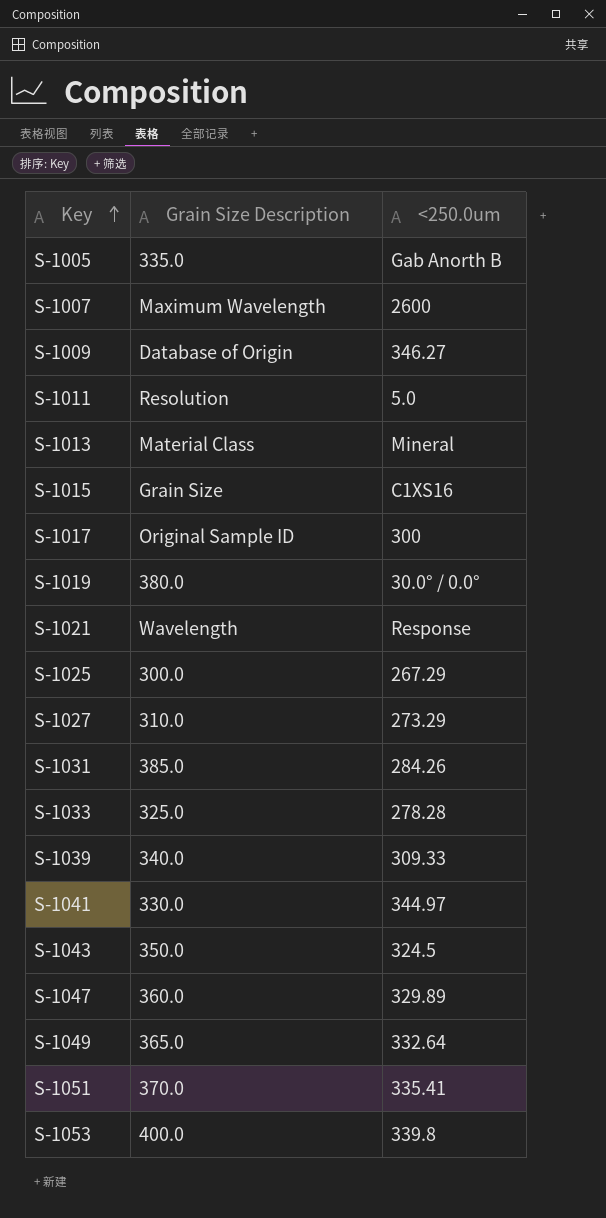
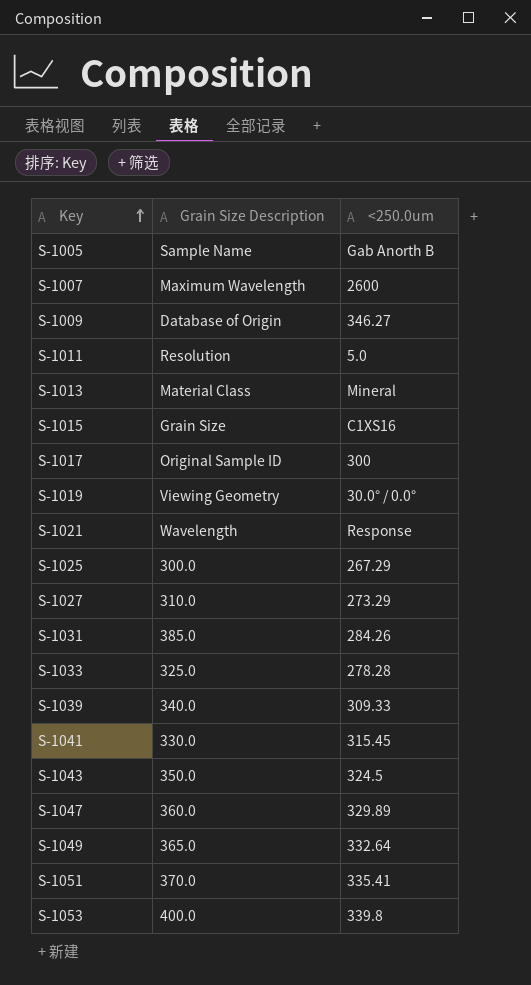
S-1005 | Grain Size Description: 335.0 -> Sample Name
S-1019 | Grain Size Description: 380.0 -> Viewing Geometry
S-1041 | <250.0um: 344.97 -> 315.45

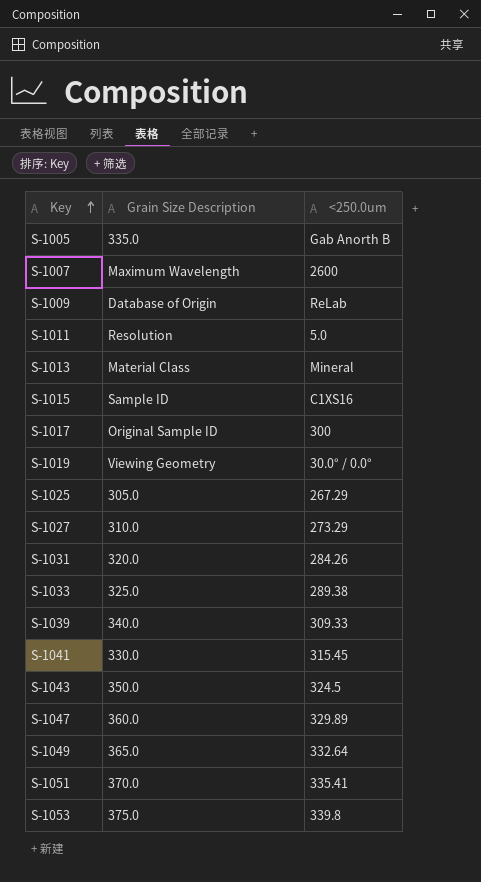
row S-1021: Wavelength | Response -> none
S-1005 | Grain Size Description: Sample Name -> 335.0
S-1009 | <250.0um: 346.27 -> ReLab
S-1015 | Grain Size Description: Grain Size -> Sample ID
S-1025 | Grain Size Description: 300.0 -> 305.0
S-1031 | Grain Size Description: 385.0 -> 320.0
S-1033 | <250.0um: 278.28 -> 289.38
S-1053 | Grain Size Description: 400.0 -> 375.0

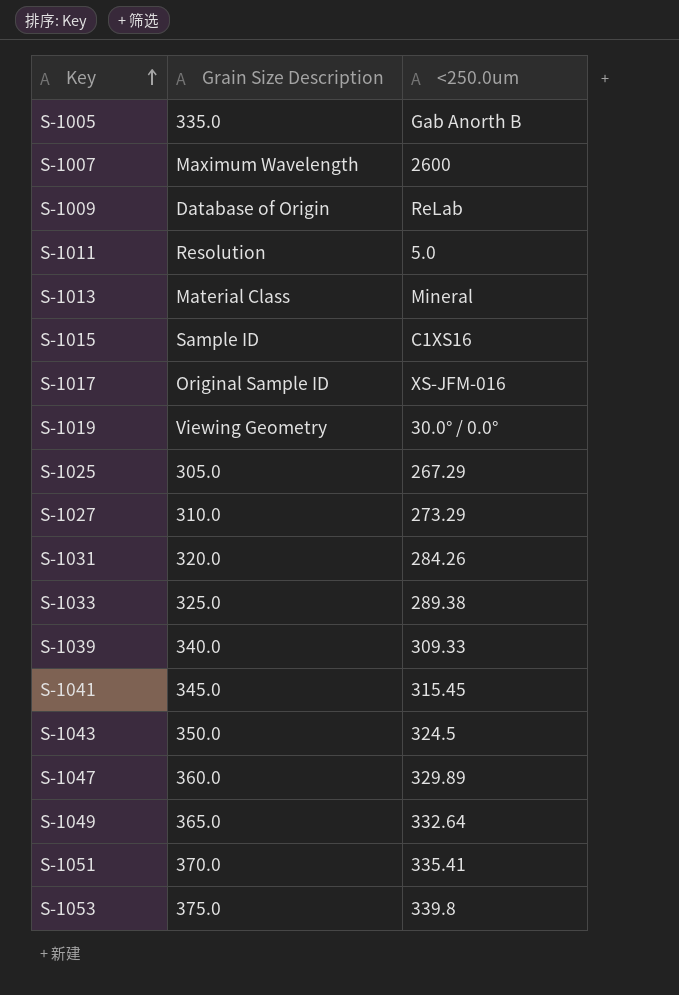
S-1017 | <250.0um: 300 -> XS-JFM-016
S-1041 | Grain Size Description: 330.0 -> 345.0

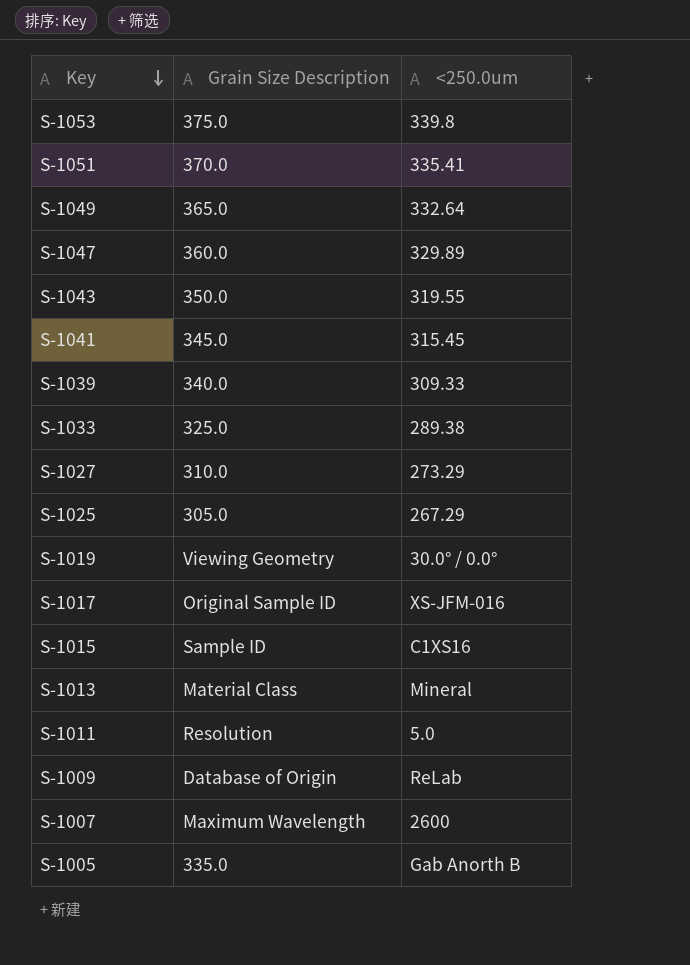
row order: Key ascending -> Key descending
row S-1031: 320.0 | 284.26 -> none
S-1043 | <250.0um: 324.5 -> 319.55

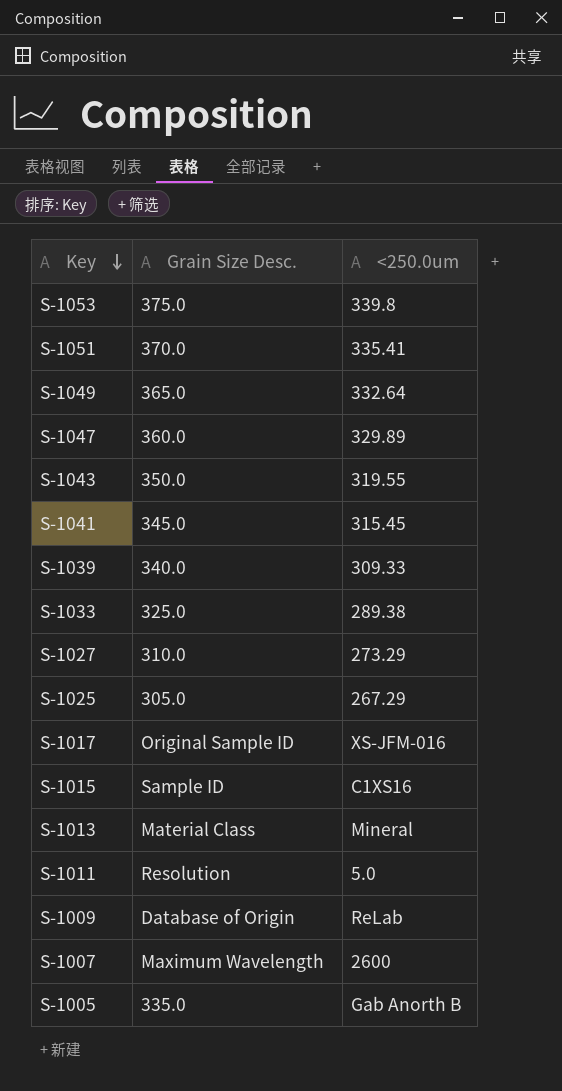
column name: Grain Size Description -> Grain Size Desc.
row S-1019: Viewing Geometry | 30.0° / 0.0° -> none

